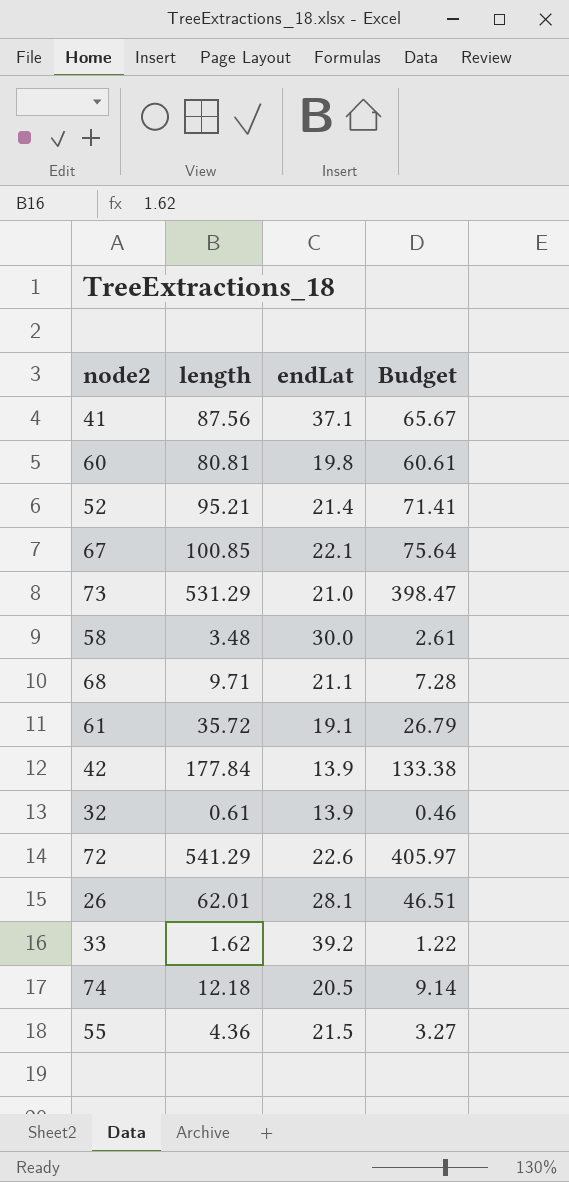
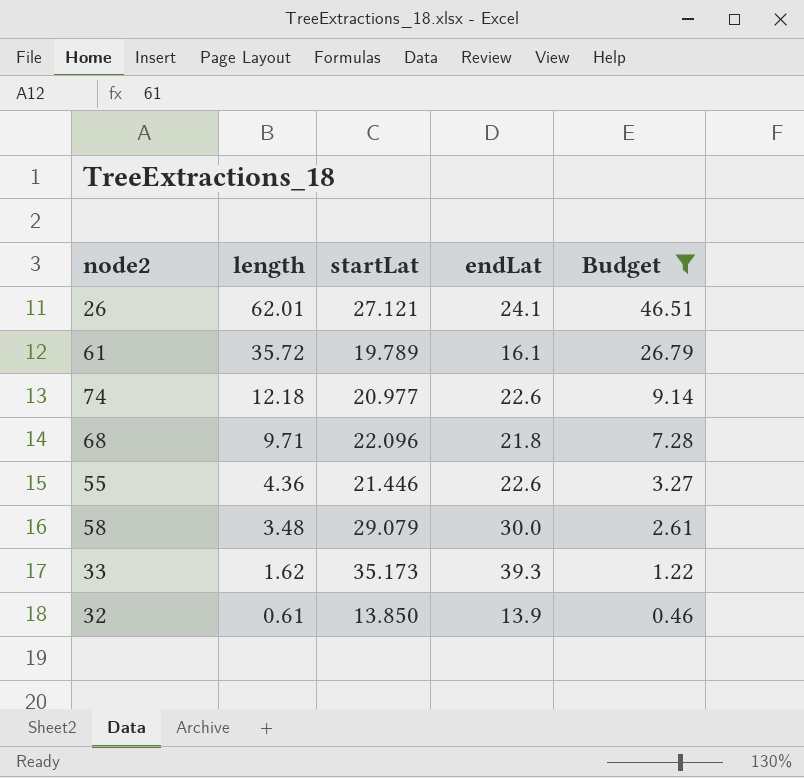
filter: none -> Budget <= 46.51
row order: none -> length descending
column startLat | position: none -> 3
26 | endLat: 28.1 -> 24.1
61 | endLat: 19.1 -> 16.1
74 | endLat: 20.5 -> 22.6
68 | endLat: 21.1 -> 21.8
55 | endLat: 21.5 -> 22.6
33 | endLat: 39.2 -> 39.3

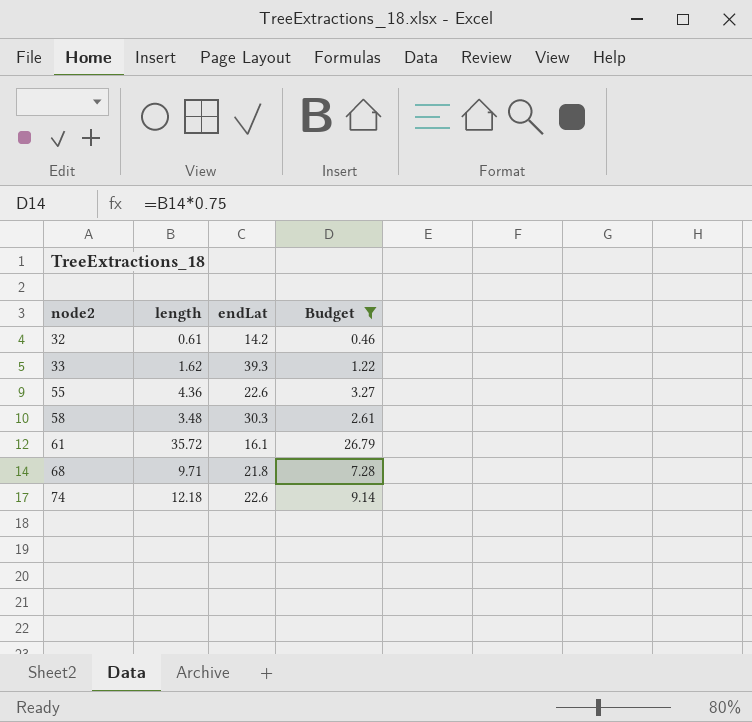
row order: length descending -> node2 ascending
column startLat | position: 3 -> none
row 26: 62.01 | 27.121 | 24.1 | 46.51 -> none
32 | endLat: 13.9 -> 14.2
58 | endLat: 30.0 -> 30.3

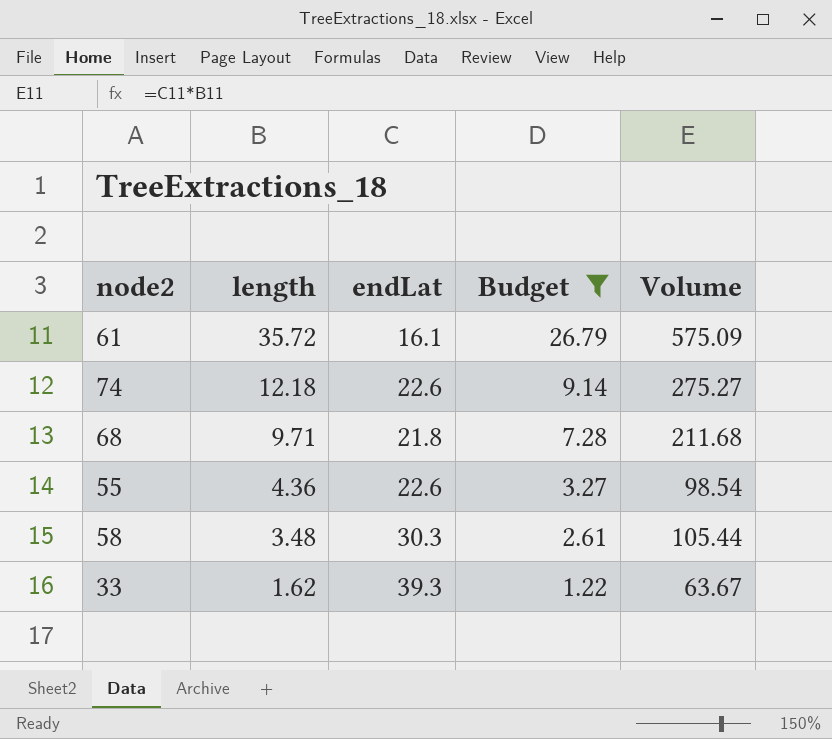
row order: node2 ascending -> length descending
column Volume | formula: none -> [length] * [endLat]
row 32: 0.61 | 14.2 | 0.46 -> none

